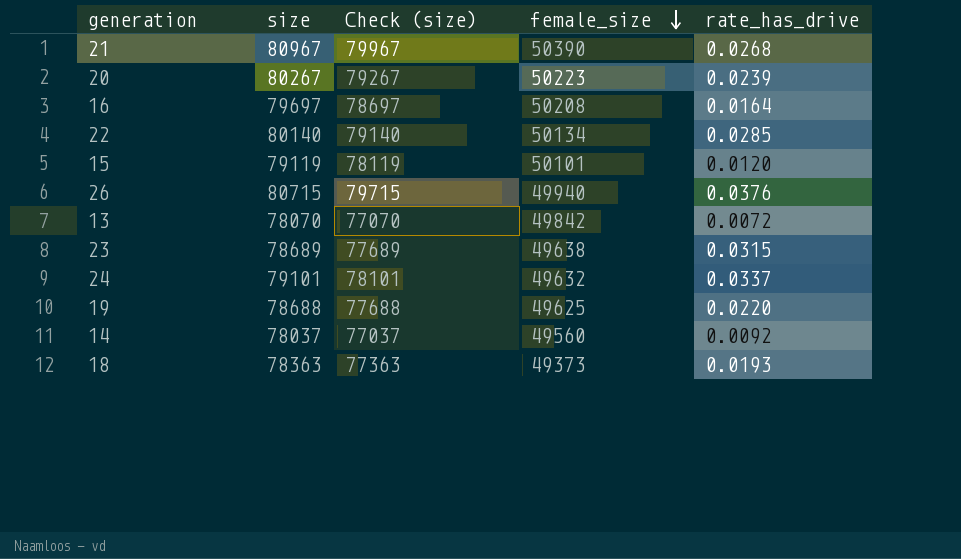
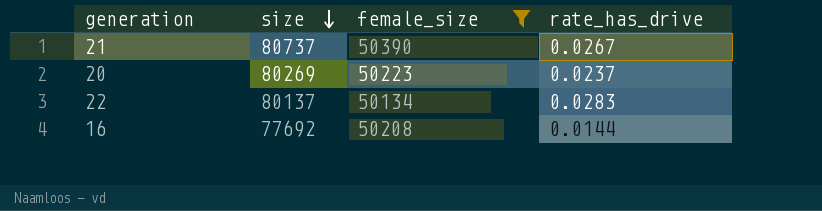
filter: none -> female_size >= 50134
row order: female_size descending -> size descending
column Check (size) | formula: [size] - 1000 -> none
21 | size: 80967 -> 80737
21 | rate_has_drive: 0.0268 -> 0.0267
20 | size: 80267 -> 80269
20 | rate_has_drive: 0.0239 -> 0.0237
22 | size: 80140 -> 80137
22 | rate_has_drive: 0.0285 -> 0.0283
16 | size: 79697 -> 77692
16 | rate_has_drive: 0.0164 -> 0.0144

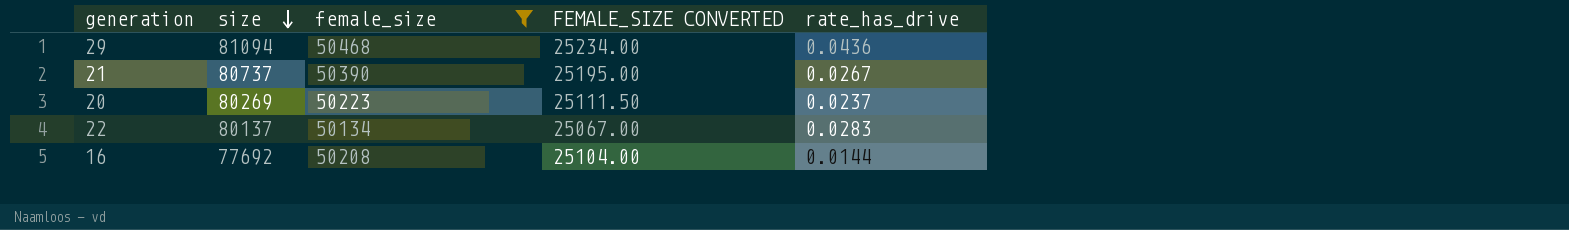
column FEMALE_SIZE CONVERTED | formula: none -> [female_size] * 0.5
row 29: none -> 81094 | 50468 | 25234.00 | 0.0436

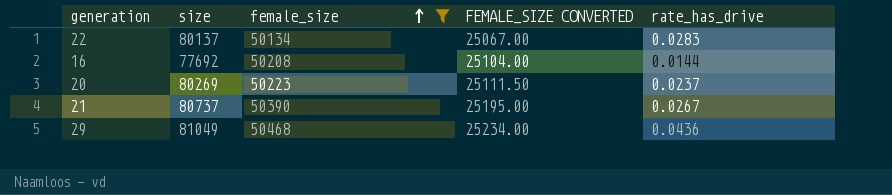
row order: size descending -> female_size ascending
29 | size: 81094 -> 81049

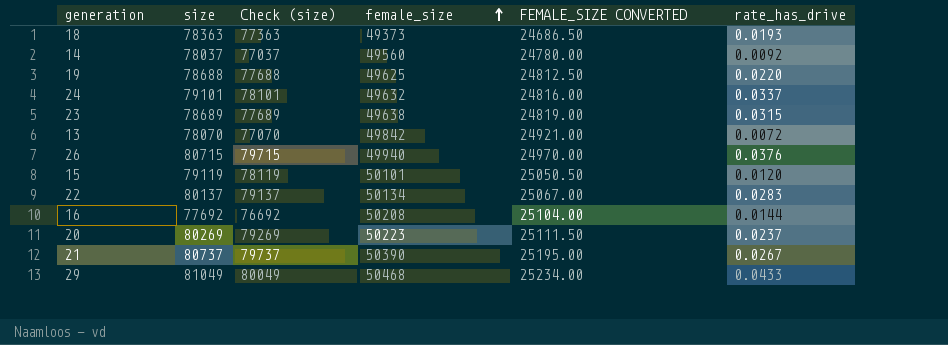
filter: female_size >= 50134 -> none
column Check (size) | formula: none -> [size] - 1000
29 | rate_has_drive: 0.0436 -> 0.0433

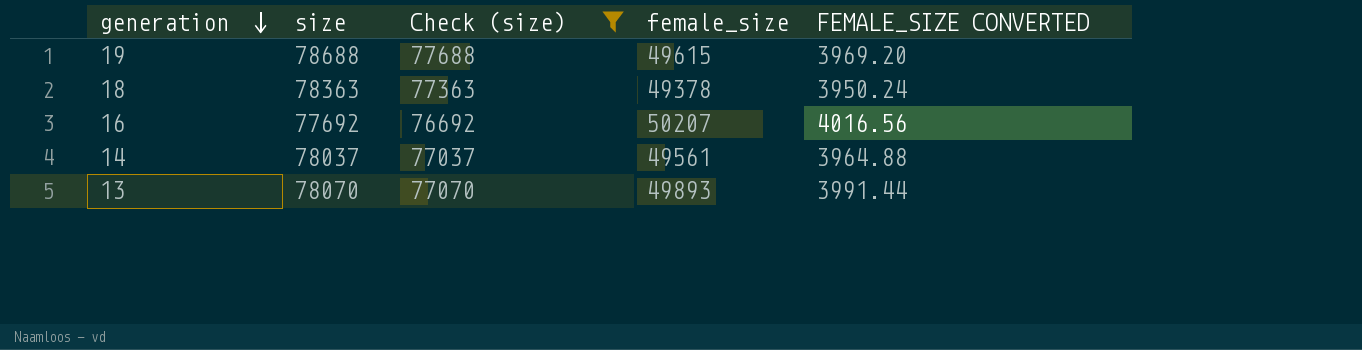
filter: none -> Check (size) <= 77688
row order: female_size ascending -> generation descending
column rate_has_drive | position: 6 -> none
column FEMALE_SIZE CONVERTED | formula: [female_size] * 0.5 -> [female_size] * 0.08
19 | female_size: 49625 -> 49615
18 | female_size: 49373 -> 49378
16 | female_size: 50208 -> 50207
14 | female_size: 49560 -> 49561
13 | female_size: 49842 -> 49893

